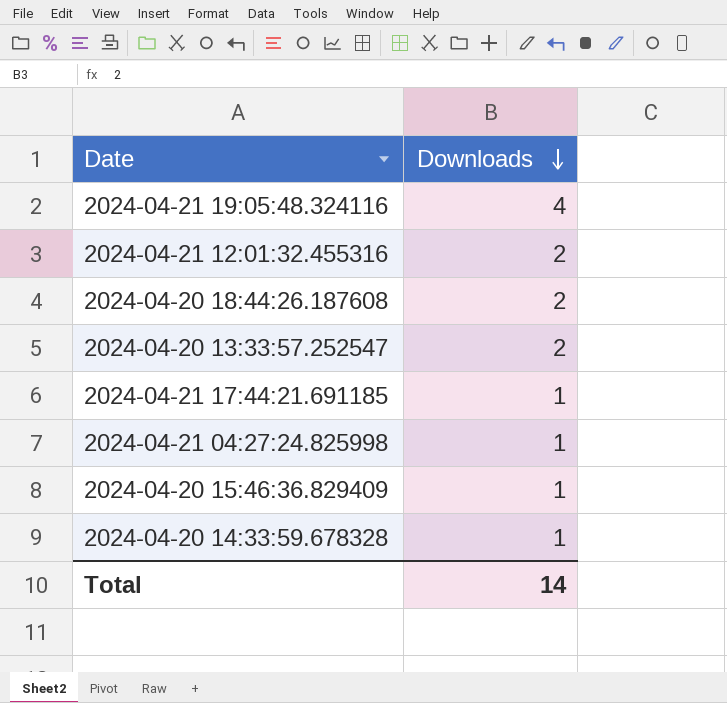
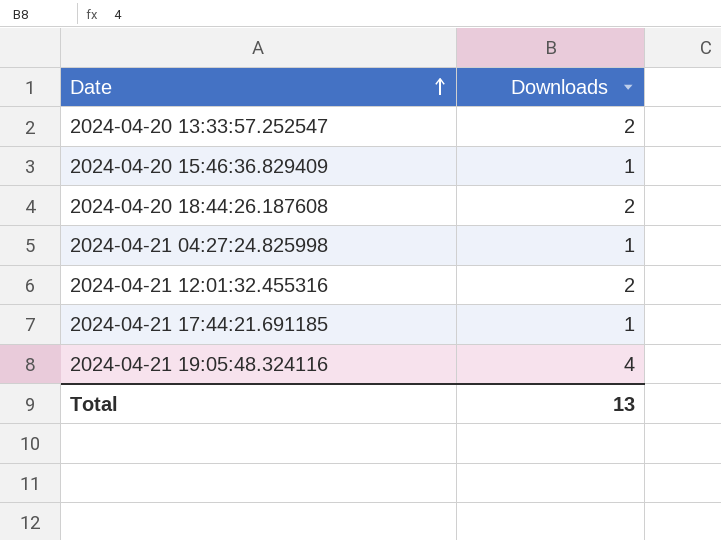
row order: Downloads descending -> Date ascending
row 2024-04-20 14:33:59.678328: 1 -> none
Total | Downloads: 14 -> 13

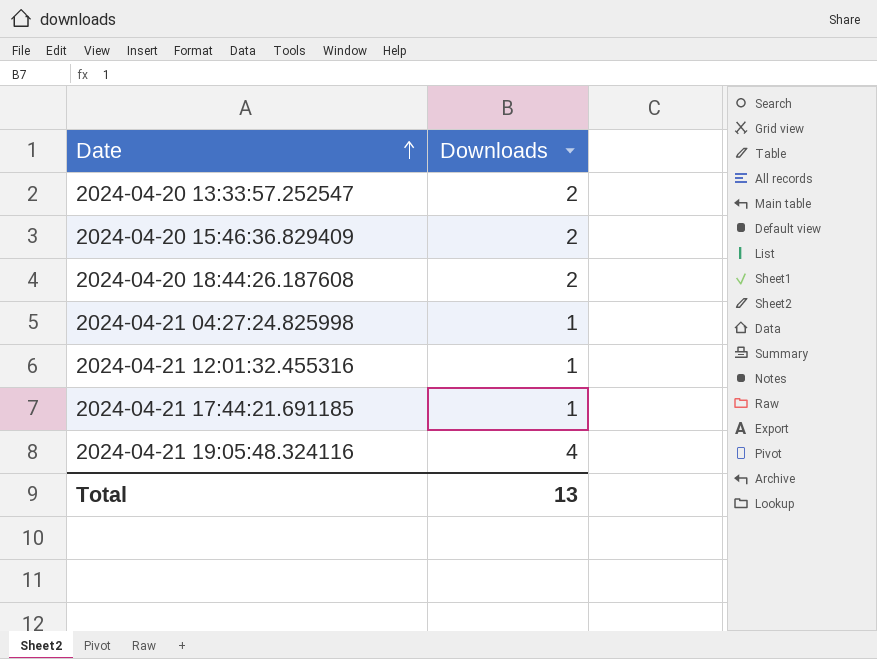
2024-04-20 15:46:36.829409 | Downloads: 1 -> 2
2024-04-21 12:01:32.455316 | Downloads: 2 -> 1

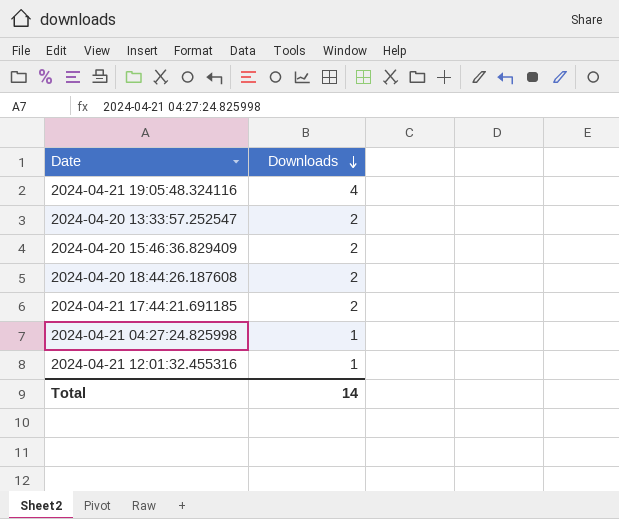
row order: Date ascending -> Downloads descending
2024-04-21 17:44:21.691185 | Downloads: 1 -> 2
Total | Downloads: 13 -> 14

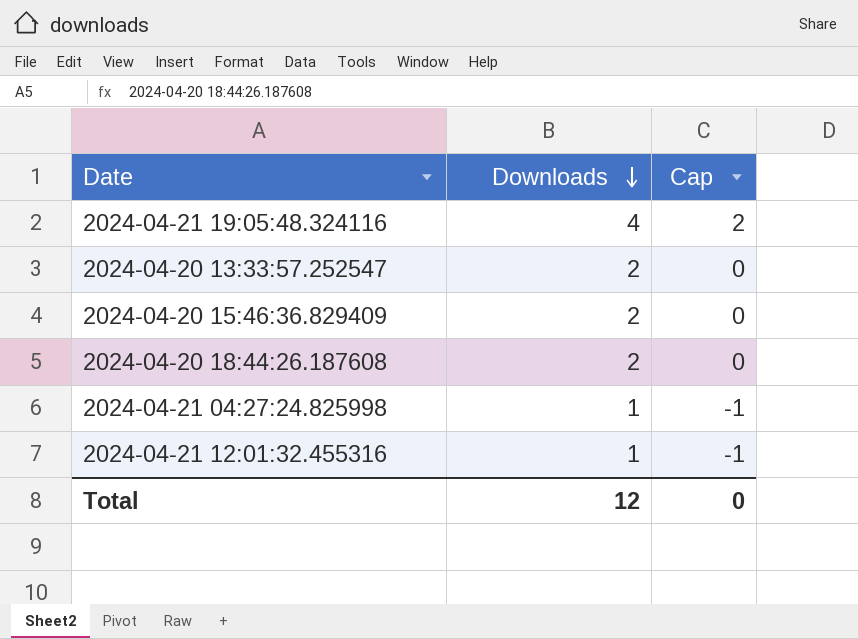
column Cap | formula: none -> [Downloads] - 2
row 2024-04-21 17:44:21.691185: 2 -> none
Total | Downloads: 14 -> 12

